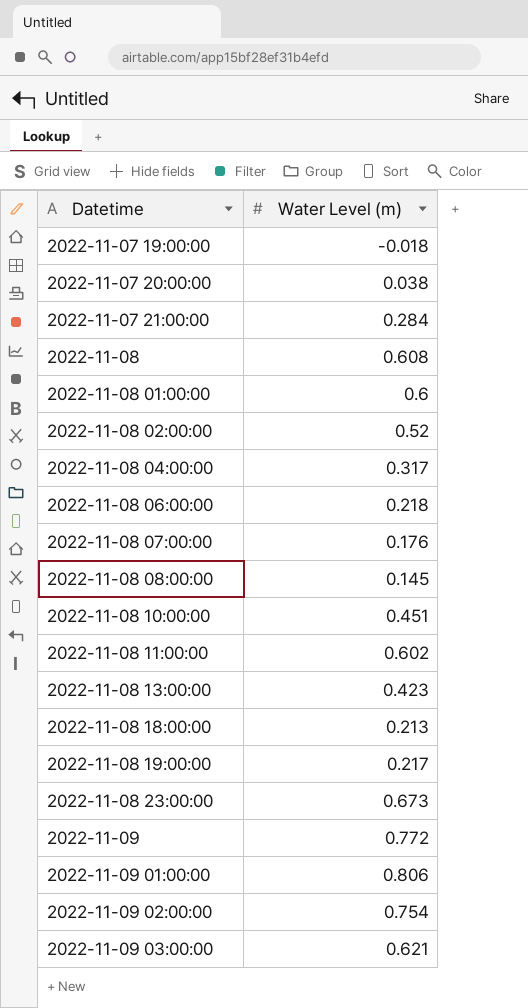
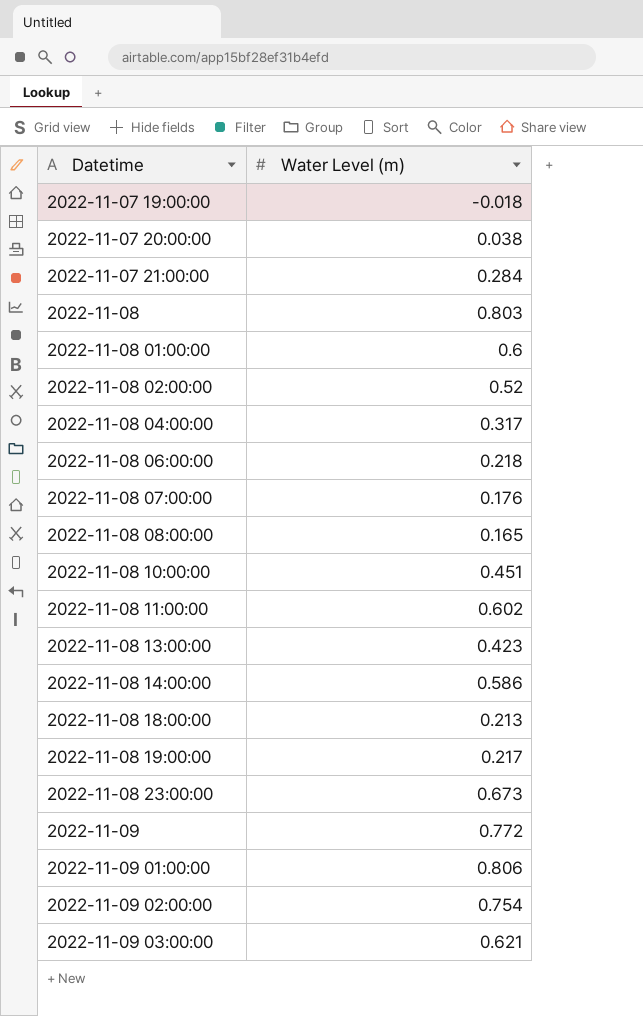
2022-11-08 | Water Level (m): 0.608 -> 0.803
2022-11-08 08:00:00 | Water Level (m): 0.145 -> 0.165
row 2022-11-08 14:00:00: none -> 0.586

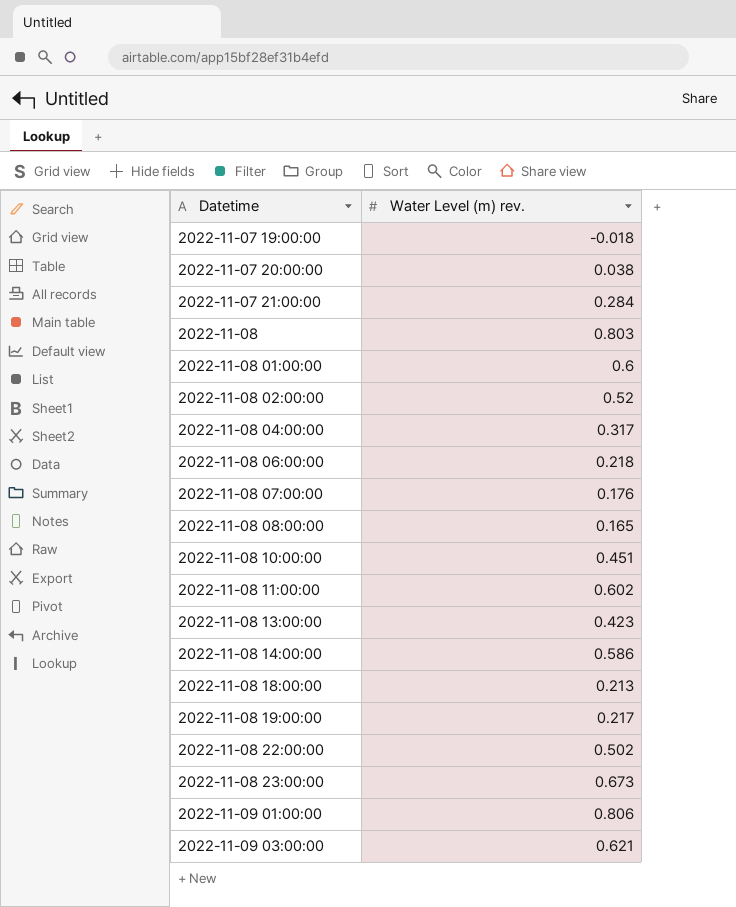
column name: Water Level (m) -> Water Level (m) rev.
row 2022-11-09: 0.772 -> none
row 2022-11-09 02:00:00: 0.754 -> none
row 2022-11-08 22:00:00: none -> 0.502

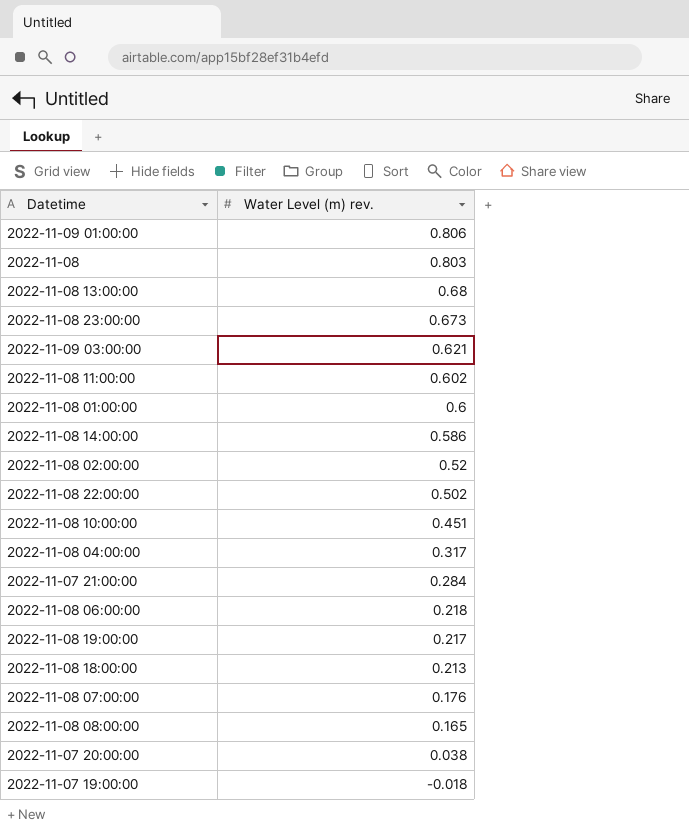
row order: Datetime ascending -> Water Level (m) rev. descending
2022-11-08 13:00:00 | Water Level (m) rev.: 0.423 -> 0.68

